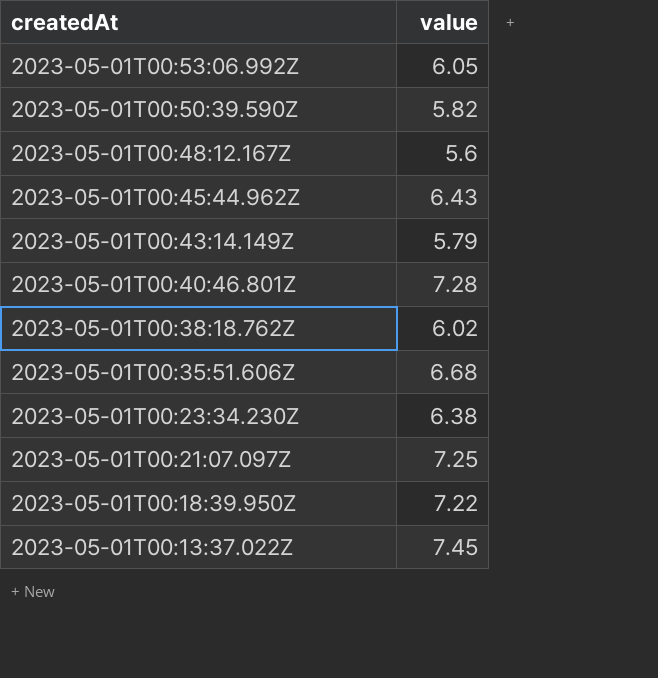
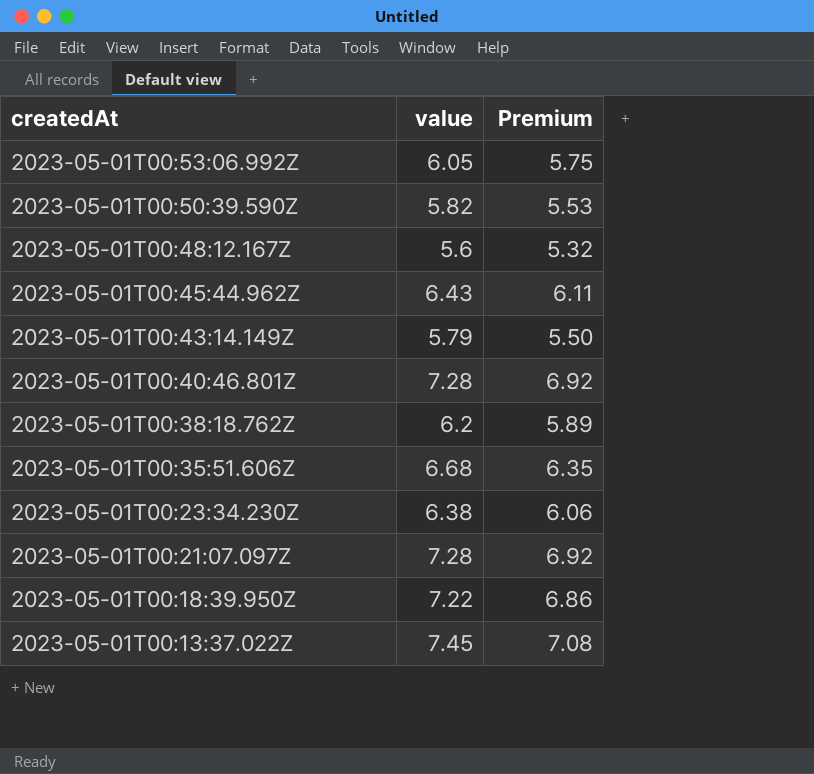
column Premium | formula: none -> [value] * 0.95
2023-05-01T00:38:18.762Z | value: 6.02 -> 6.2
2023-05-01T00:21:07.097Z | value: 7.25 -> 7.28

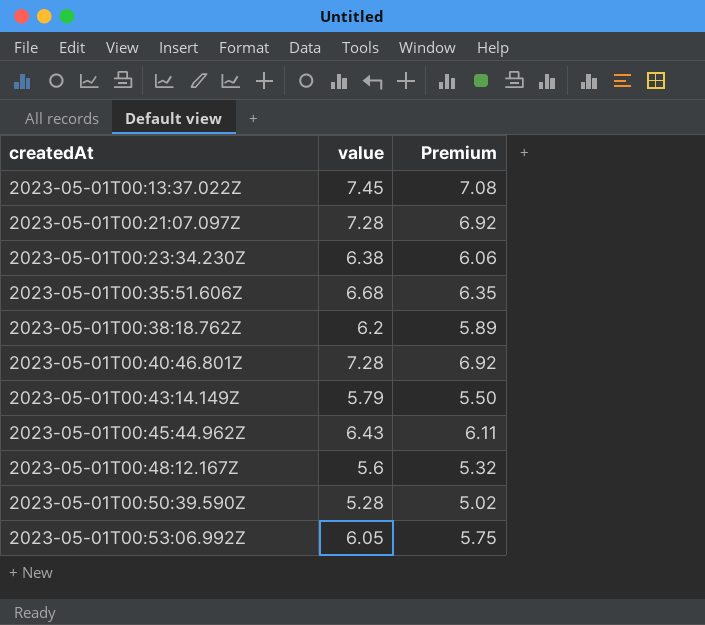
row order: createdAt descending -> createdAt ascending
row 2023-05-01T00:18:39.950Z: 7.22 | 6.86 -> none
2023-05-01T00:50:39.590Z | value: 5.82 -> 5.28
2023-05-01T00:50:39.590Z | Premium: 5.53 -> 5.02

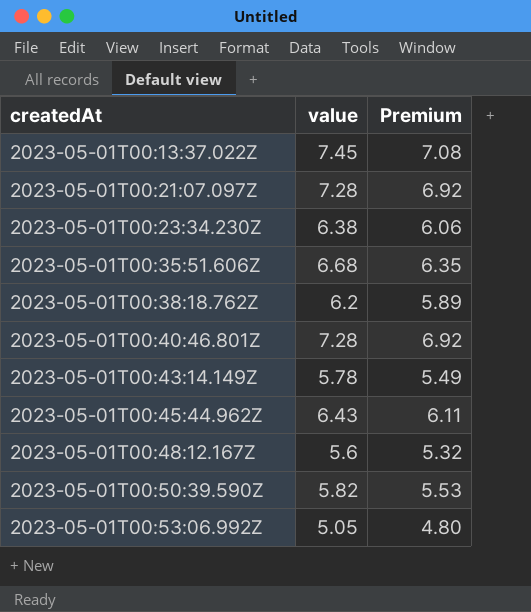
2023-05-01T00:43:14.149Z | value: 5.79 -> 5.78
2023-05-01T00:43:14.149Z | Premium: 5.50 -> 5.49
2023-05-01T00:50:39.590Z | value: 5.28 -> 5.82
2023-05-01T00:50:39.590Z | Premium: 5.02 -> 5.53
2023-05-01T00:53:06.992Z | value: 6.05 -> 5.05
2023-05-01T00:53:06.992Z | Premium: 5.75 -> 4.80

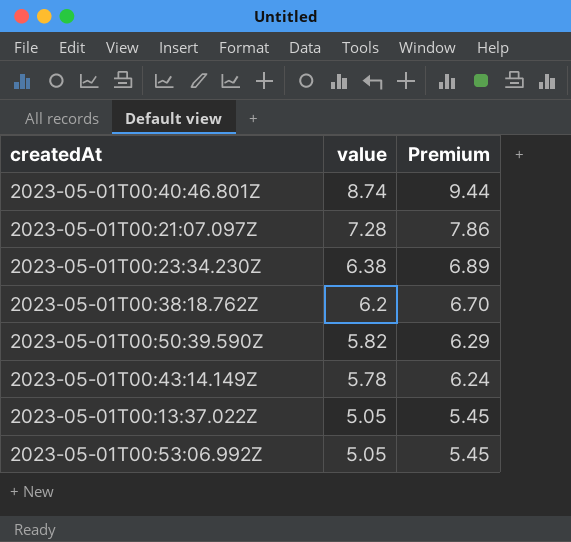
row order: createdAt ascending -> value descending
column Premium | formula: [value] * 0.95 -> [value] * 1.08
row 2023-05-01T00:35:51.606Z: 6.68 | 6.35 -> none
row 2023-05-01T00:45:44.962Z: 6.43 | 6.11 -> none
row 2023-05-01T00:48:12.167Z: 5.6 | 5.32 -> none
2023-05-01T00:40:46.801Z | value: 7.28 -> 8.74
2023-05-01T00:13:37.022Z | value: 7.45 -> 5.05

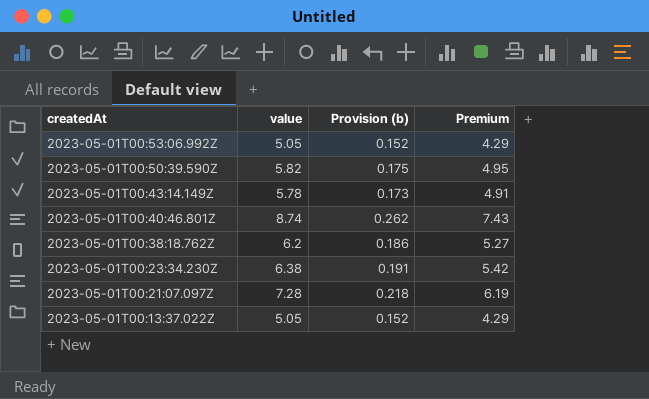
row order: value descending -> createdAt descending
column Provision (b) | formula: none -> [value] * 0.03
column Premium | formula: [value] * 1.08 -> [value] * 0.85

